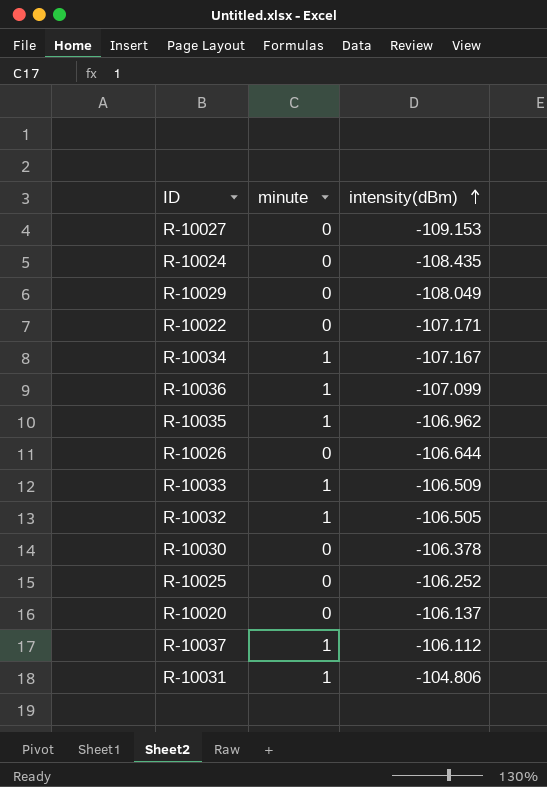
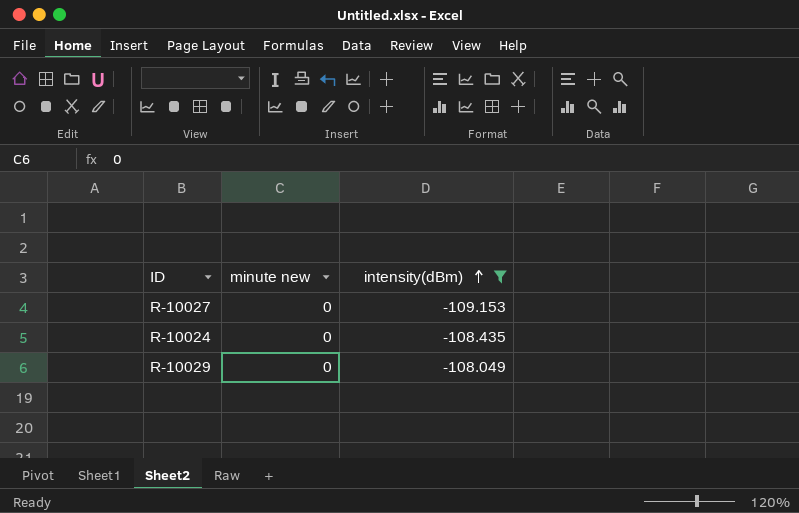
filter: none -> intensity(dBm) <= -108.049
column name: minute -> minute new

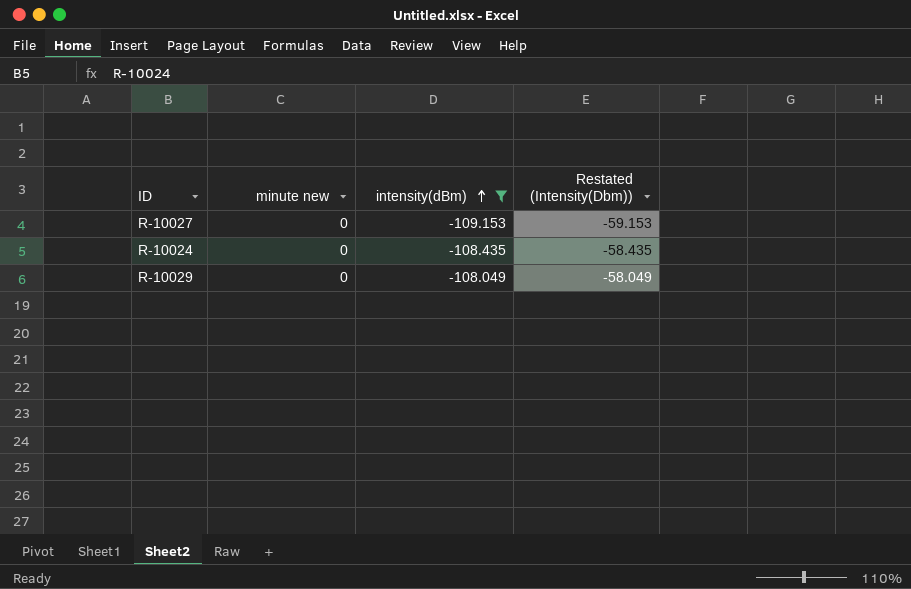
column Restated (Intensity(Dbm)) | formula: none -> [intensity(dBm)] + 50

